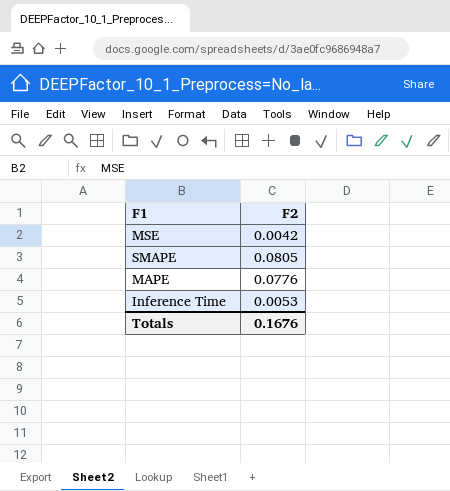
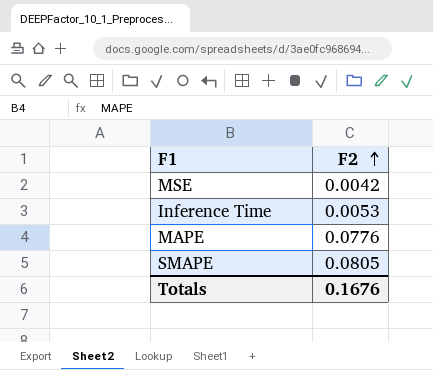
row order: none -> F2 ascending

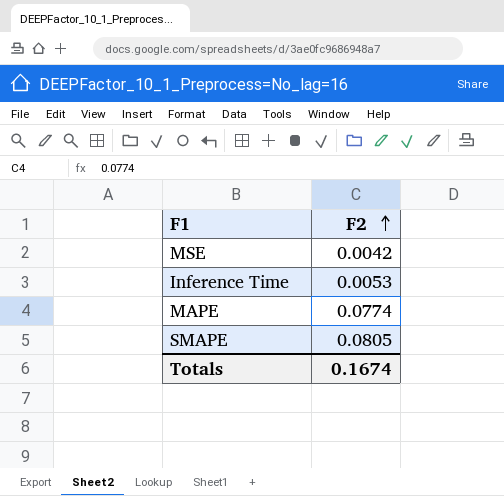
MAPE | F2: 0.0776 -> 0.0774
Totals | F2: 0.1676 -> 0.1674

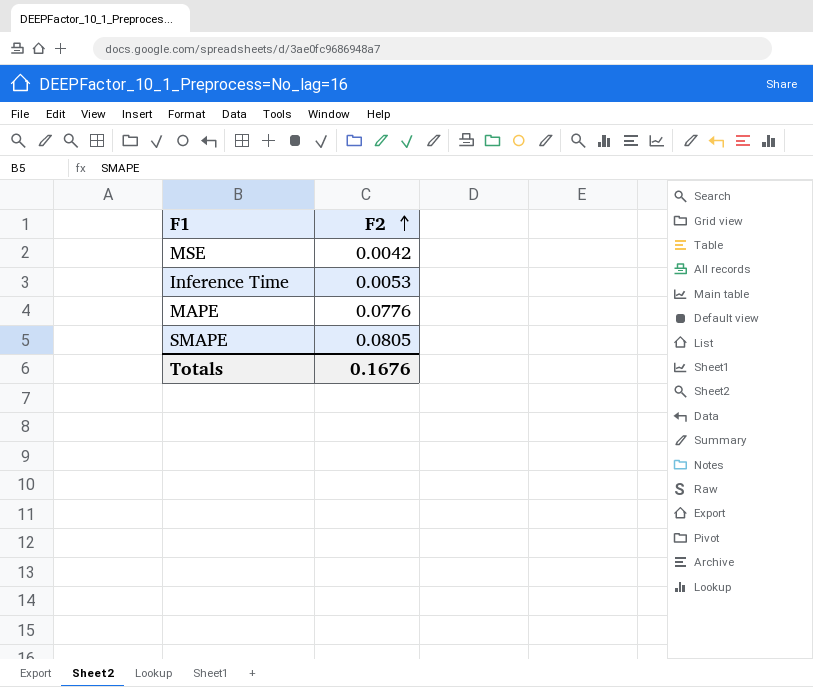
MAPE | F2: 0.0774 -> 0.0776
Totals | F2: 0.1674 -> 0.1676

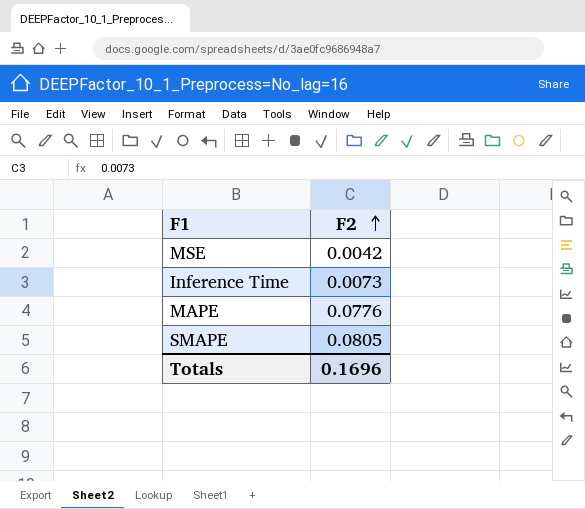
Inference Time | F2: 0.0053 -> 0.0073
Totals | F2: 0.1676 -> 0.1696

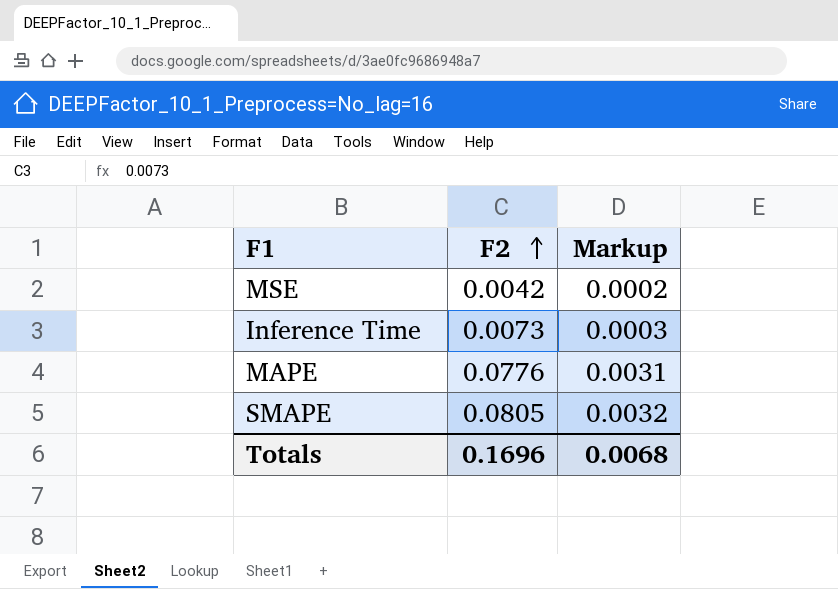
column Markup | formula: none -> [F2] * 0.04

